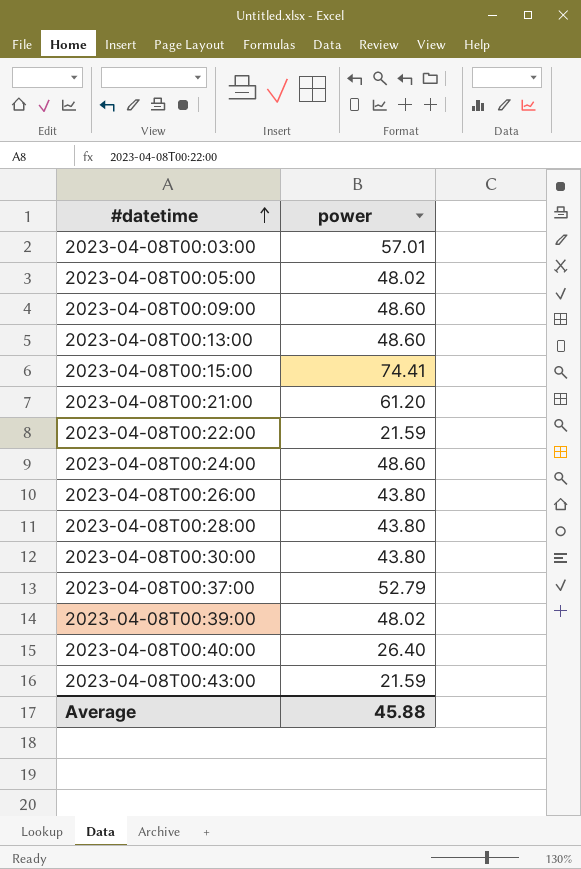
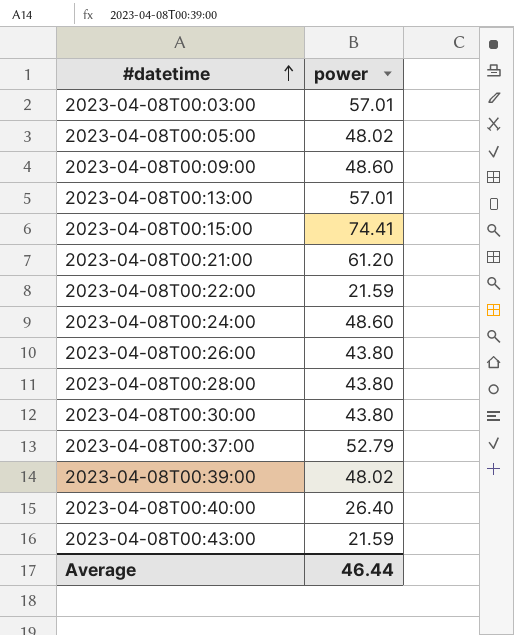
2023-04-08T00:13:00 | power: 48.60 -> 57.01
Average | power: 45.88 -> 46.44

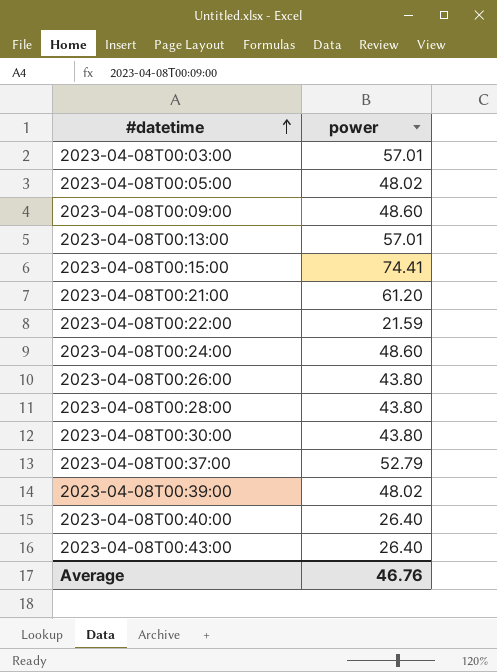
2023-04-08T00:43:00 | power: 21.59 -> 26.40
Average | power: 46.44 -> 46.76

